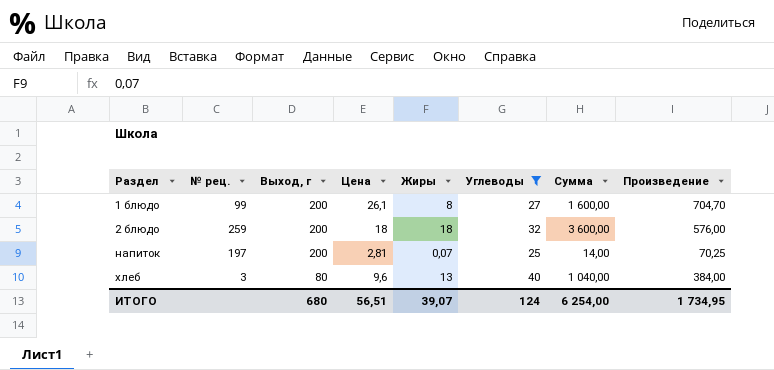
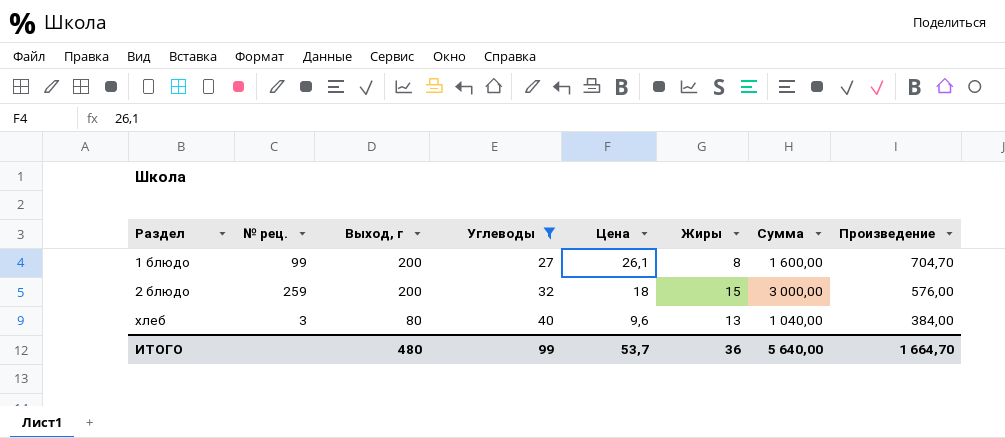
column Углеводы | position: 6 -> 4
row напиток: 197 | 200 | 2,81 | 0,07 | 25 | 14,00 | 70,25 -> none
2 блюдо | Жиры: 18 -> 15
2 блюдо | Сумма: 3 600,00 -> 3 000,00
ИТОГО | Выход, г: 680 -> 480
ИТОГО | Углеводы: 124 -> 99
ИТОГО | Цена: 56,51 -> 53,7
ИТОГО | Жиры: 39,07 -> 36
ИТОГО | Сумма: 6 254,00 -> 5 640,00
ИТОГО | Произведение: 1 734,95 -> 1 664,70

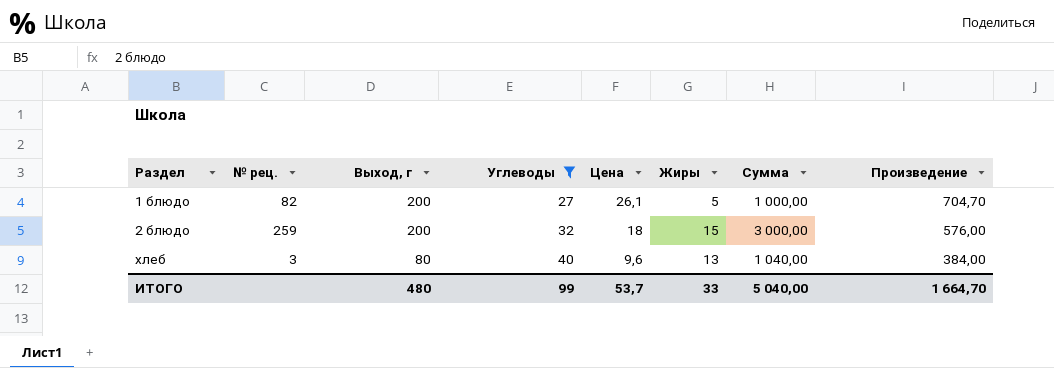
1 блюдо | № рец.: 99 -> 82
1 блюдо | Жиры: 8 -> 5
1 блюдо | Сумма: 1 600,00 -> 1 000,00
ИТОГО | Жиры: 36 -> 33
ИТОГО | Сумма: 5 640,00 -> 5 040,00

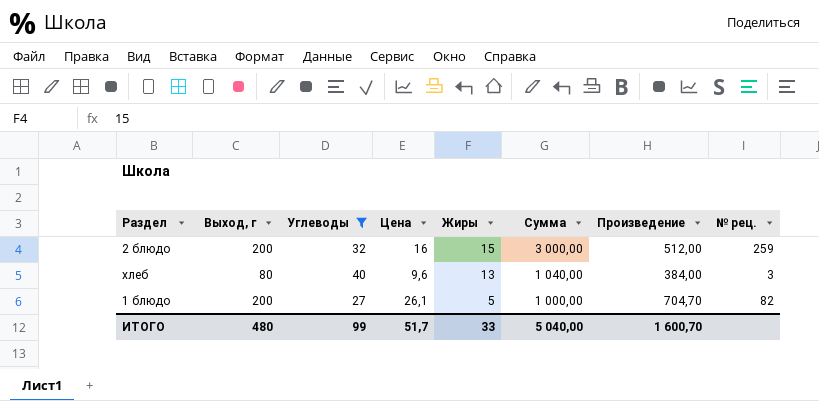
row order: Раздел ascending -> Жиры descending
column № рец. | position: 2 -> 8
2 блюдо | Цена: 18 -> 16
2 блюдо | Произведение: 576,00 -> 512,00
ИТОГО | Цена: 53,7 -> 51,7
ИТОГО | Произведение: 1 664,70 -> 1 600,70

